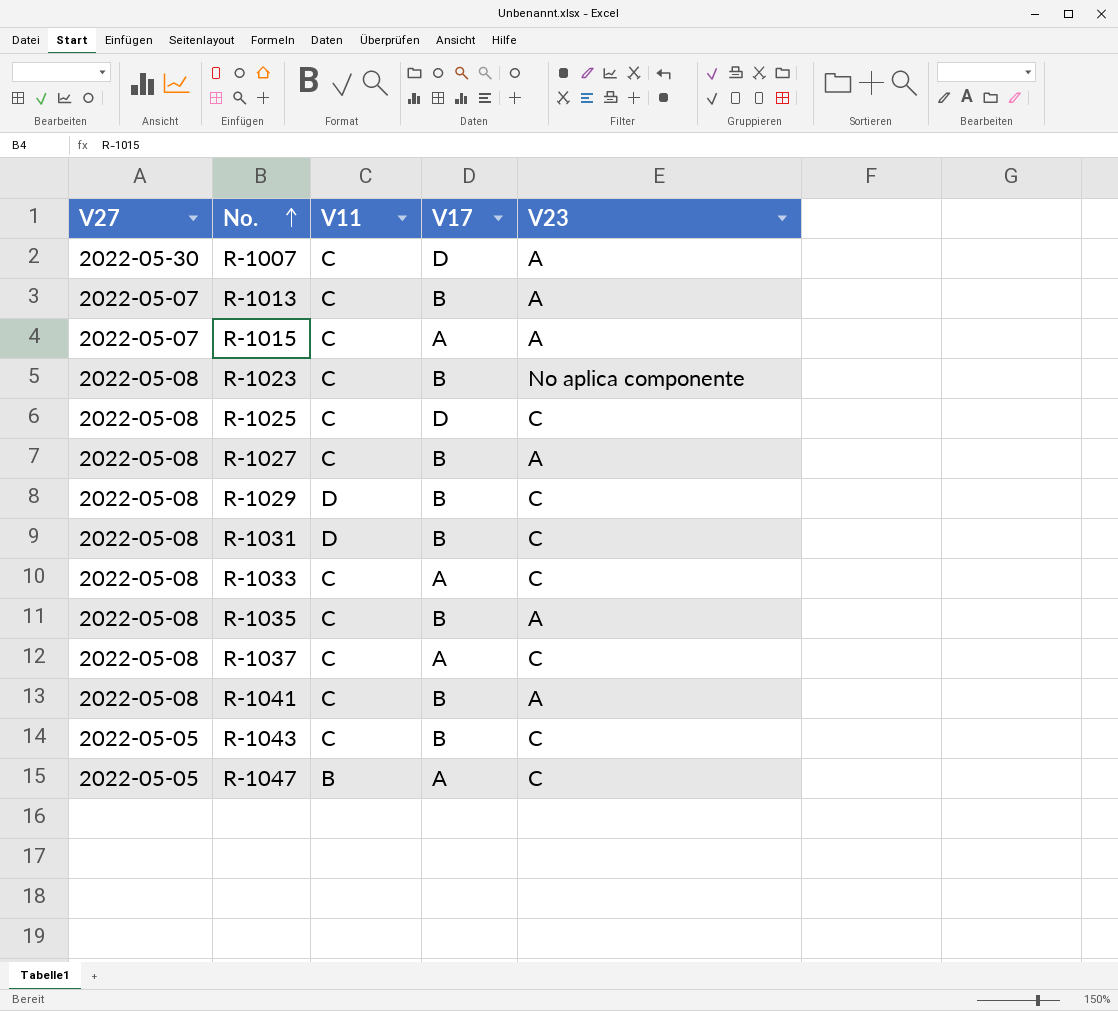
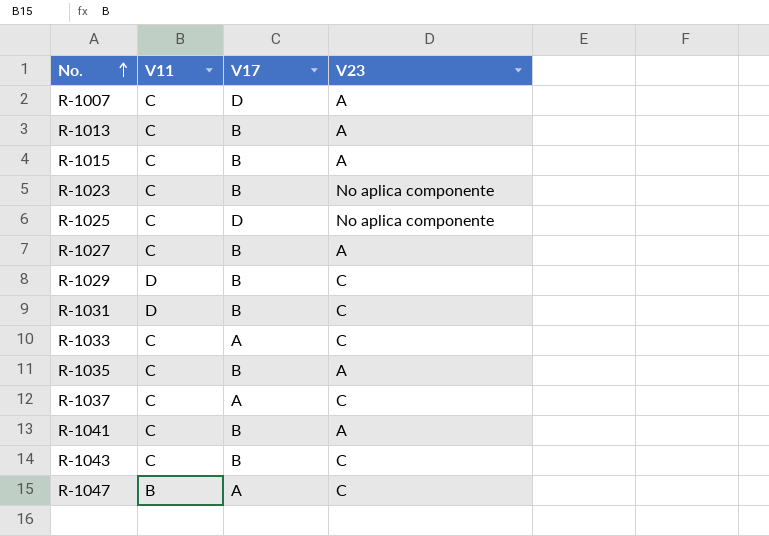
column V27 | position: 1 -> none
R-1015 | V17: A -> B
R-1025 | V23: C -> No aplica componente

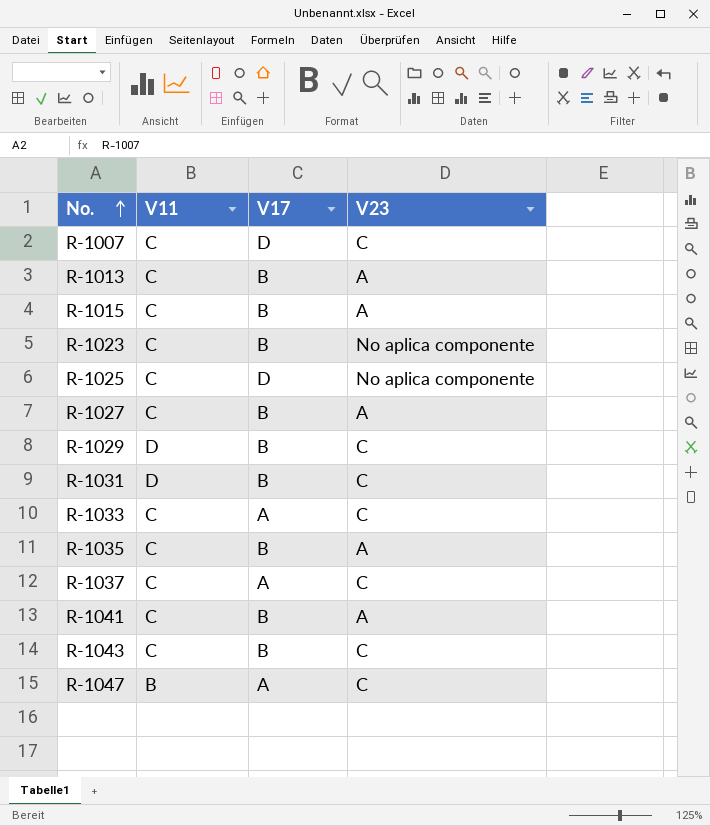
R-1007 | V23: A -> C

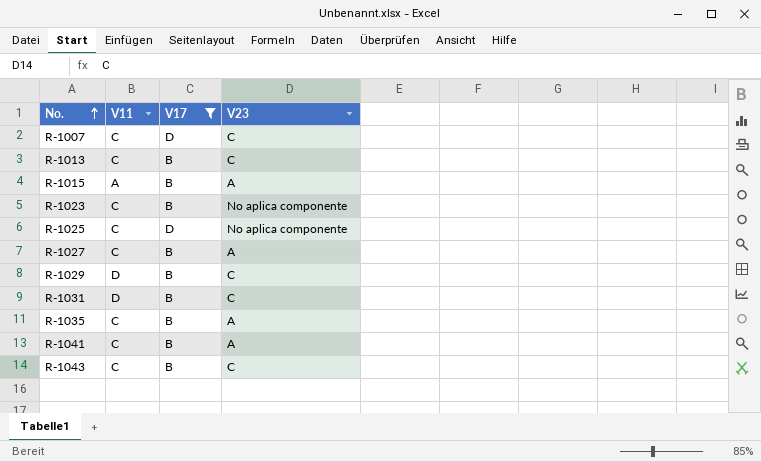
filter: none -> V17 != A
R-1013 | V23: A -> C
R-1015 | V11: C -> A

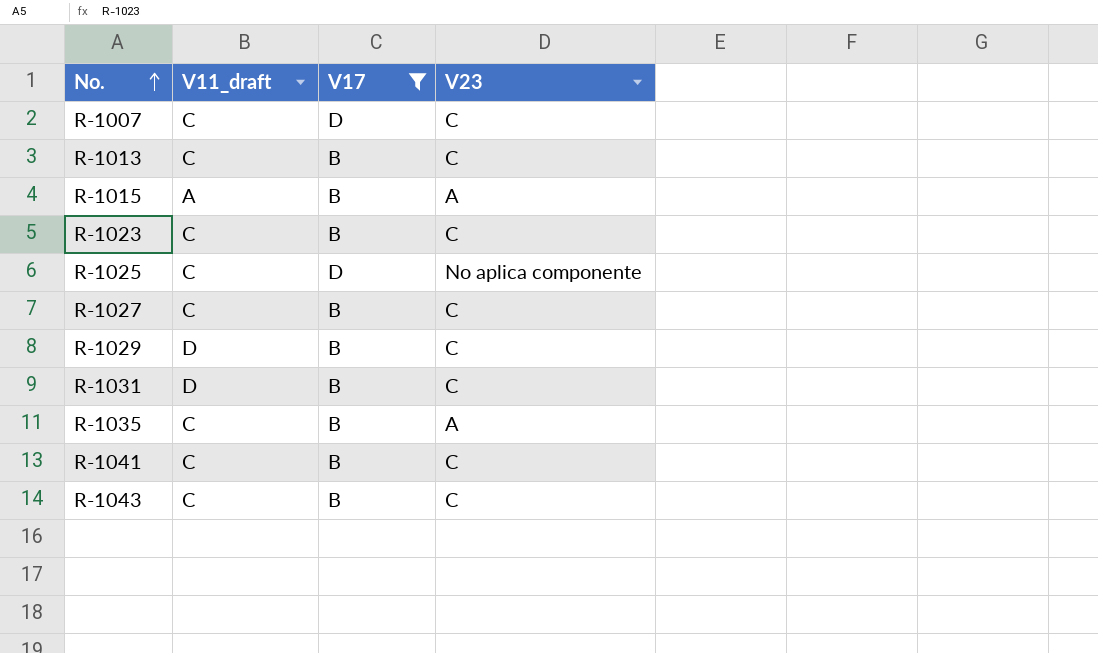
column name: V11 -> V11_draft
R-1023 | V23: No aplica componente -> C
R-1027 | V23: A -> C
R-1041 | V23: A -> C

